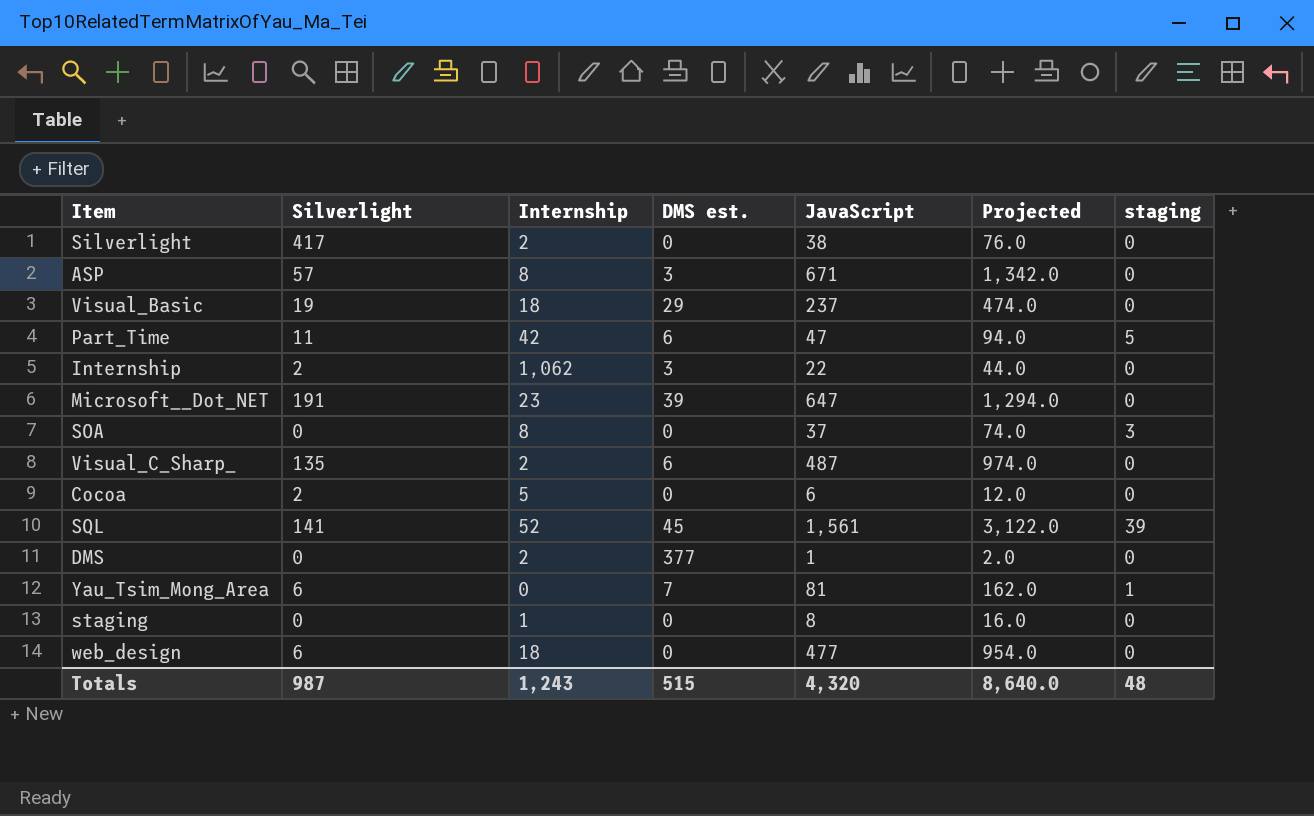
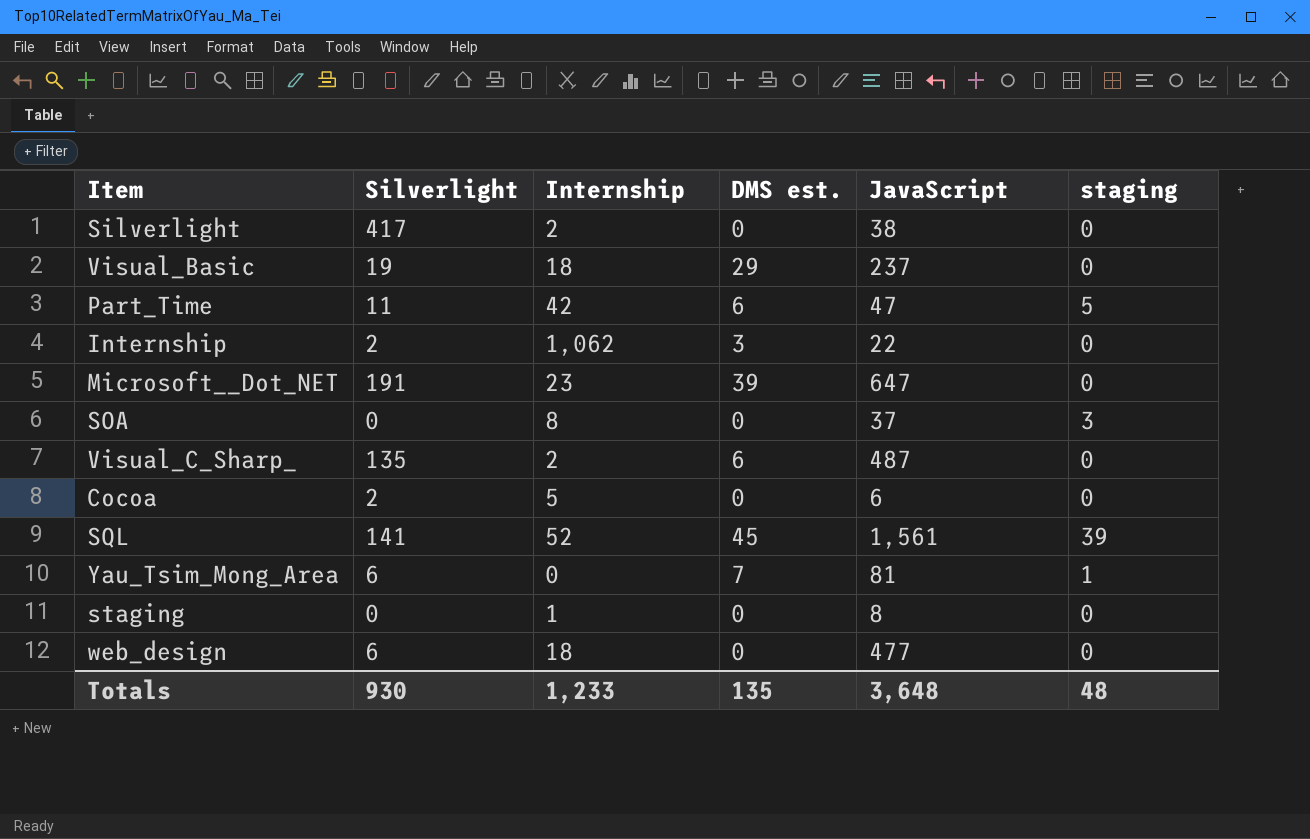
column Projected | formula: [JavaScript] * 2 -> none
row ASP: 57 | 8 | 3 | 671 | 1,342.0 | 0 -> none
row DMS: 0 | 2 | 377 | 1 | 2.0 | 0 -> none
Totals | Silverlight: 987 -> 930
Totals | Internship: 1,243 -> 1,233
Totals | DMS est.: 515 -> 135
Totals | JavaScript: 4,320 -> 3,648

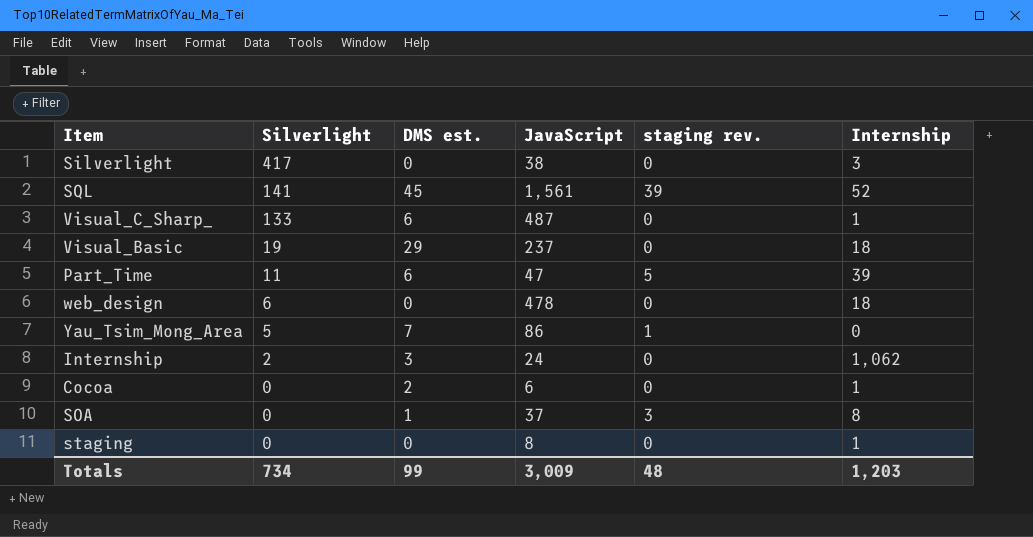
row order: none -> Silverlight descending
column name: staging -> staging rev.
column Internship | position: 3 -> 6
row Microsoft__Dot_NET: 191 | 23 | 39 | 647 | 0 -> none
Silverlight | Internship: 2 -> 3
Visual_C_Sharp_ | Silverlight: 135 -> 133
Visual_C_Sharp_ | Internship: 2 -> 1
Part_Time | Internship: 42 -> 39
web_design | JavaScript: 477 -> 478
Yau_Tsim_Mong_Area | Silverlight: 6 -> 5
Yau_Tsim_Mong_Area | JavaScript: 81 -> 86
Internship | JavaScript: 22 -> 24
Cocoa | Silverlight: 2 -> 0
Cocoa | DMS est.: 0 -> 2
Cocoa | Internship: 5 -> 1
SOA | DMS est.: 0 -> 1
Totals | Silverlight: 930 -> 734
Totals | DMS est.: 135 -> 99
Totals | JavaScript: 3,648 -> 3,009
Totals | Internship: 1,233 -> 1,203

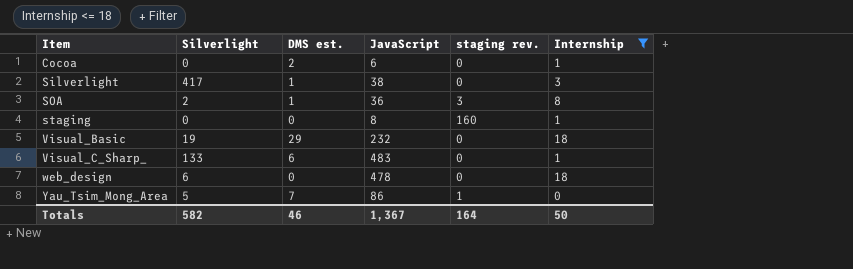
filter: none -> Internship <= 18
row order: Silverlight descending -> Item ascending
Silverlight | DMS est.: 0 -> 1
SOA | Silverlight: 0 -> 2
SOA | JavaScript: 37 -> 36
staging | staging rev.: 0 -> 160
Visual_Basic | JavaScript: 237 -> 232
Visual_C_Sharp_ | JavaScript: 487 -> 483
Totals | Silverlight: 734 -> 582
Totals | DMS est.: 99 -> 46
Totals | JavaScript: 3,009 -> 1,367
Totals | staging rev.: 48 -> 164
Totals | Internship: 1,203 -> 50

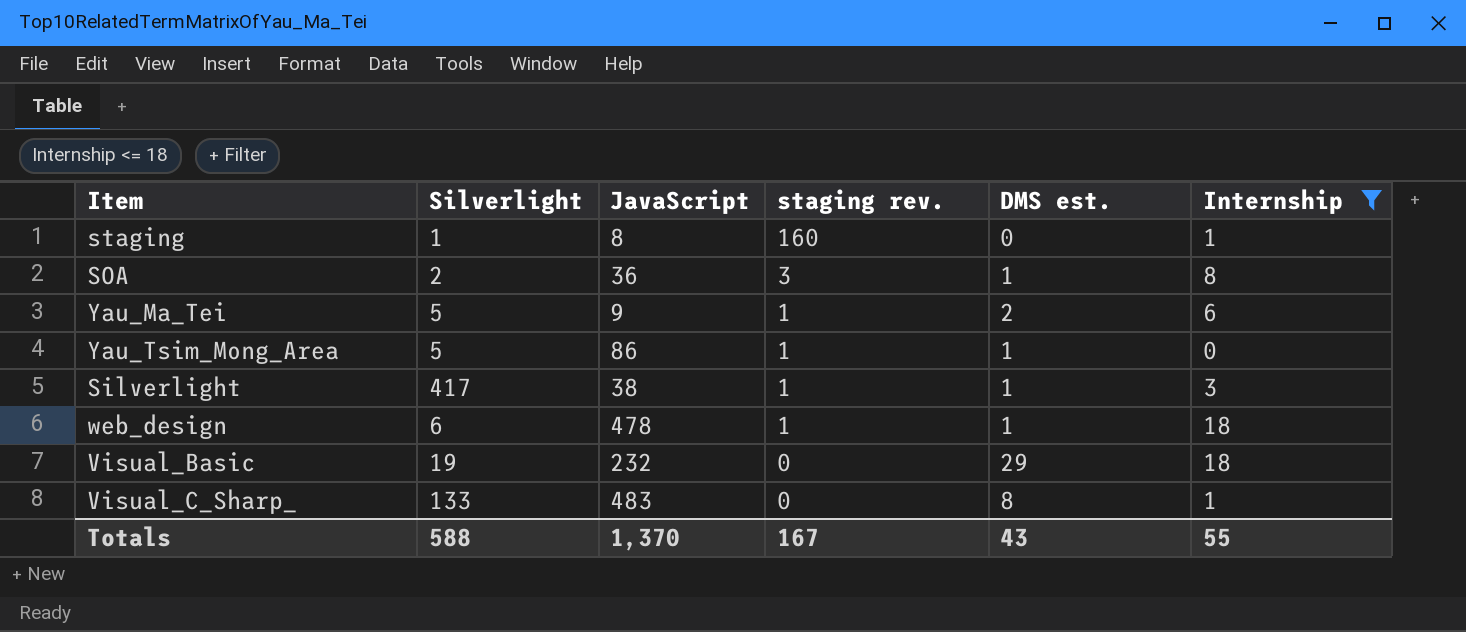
row order: Item ascending -> staging rev. descending
column DMS est. | position: 3 -> 5
row Cocoa: 0 | 2 | 6 | 0 | 1 -> none
staging | Silverlight: 0 -> 1
row Yau_Ma_Tei: none -> 5 | 9 | 1 | 2 | 6
Yau_Tsim_Mong_Area | DMS est.: 7 -> 1
Silverlight | staging rev.: 0 -> 1
web_design | staging rev.: 0 -> 1
web_design | DMS est.: 0 -> 1
Visual_C_Sharp_ | DMS est.: 6 -> 8
Totals | Silverlight: 582 -> 588
Totals | JavaScript: 1,367 -> 1,370
Totals | staging rev.: 164 -> 167
Totals | DMS est.: 46 -> 43
Totals | Internship: 50 -> 55

